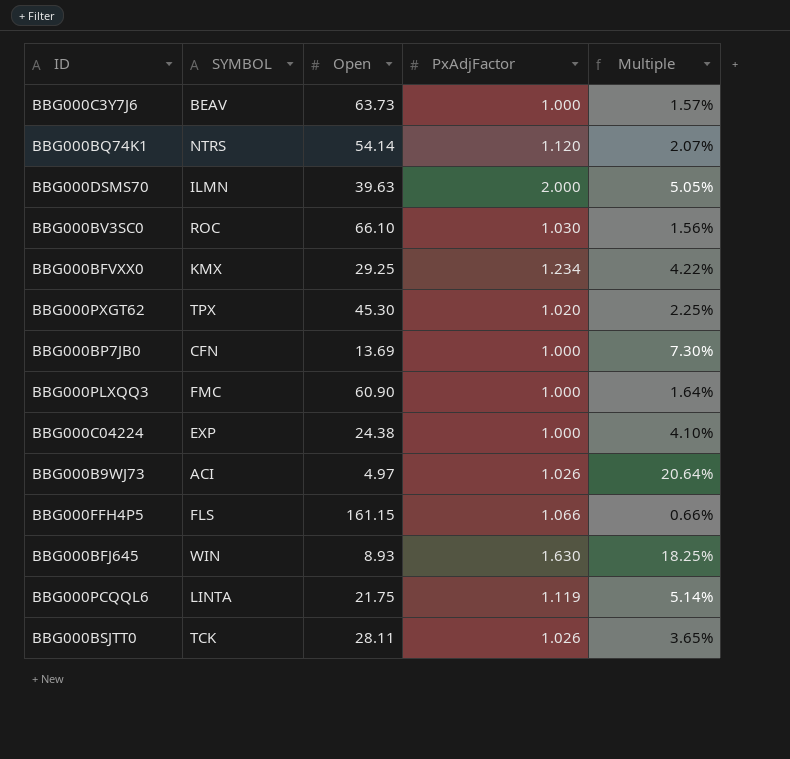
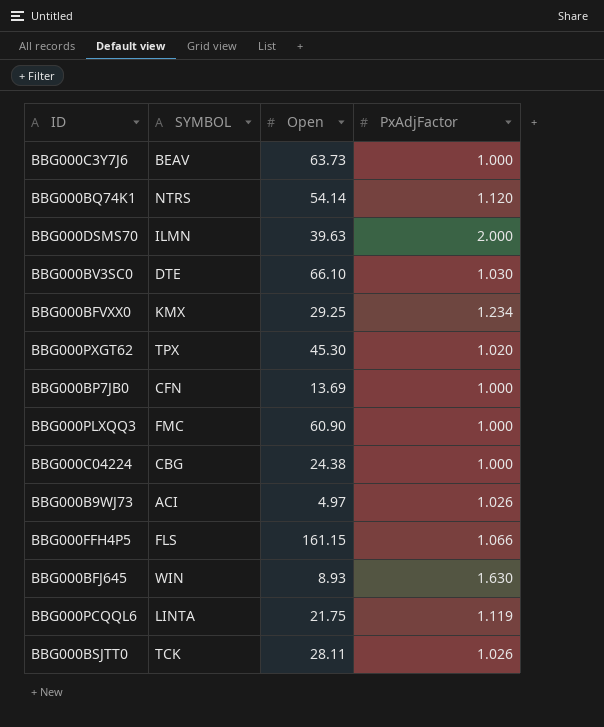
column Multiple | formula: [PxAdjFactor] / [Open] -> none
BBG000BV3SC0 | SYMBOL: ROC -> DTE
BBG000C04224 | SYMBOL: EXP -> CBG

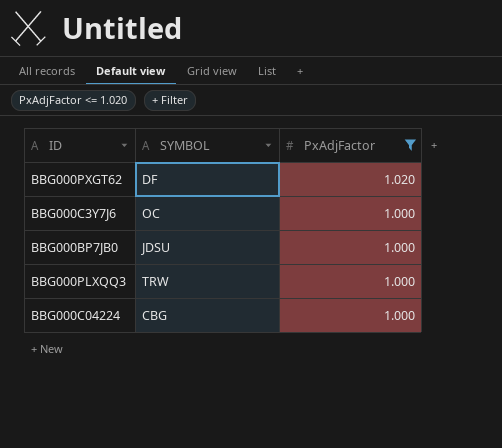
filter: none -> PxAdjFactor <= 1.020
row order: none -> PxAdjFactor descending
column Open | position: 3 -> none
BBG000PXGT62 | SYMBOL: TPX -> DF
BBG000C3Y7J6 | SYMBOL: BEAV -> OC
BBG000BP7JB0 | SYMBOL: CFN -> JDSU
BBG000PLXQQ3 | SYMBOL: FMC -> TRW

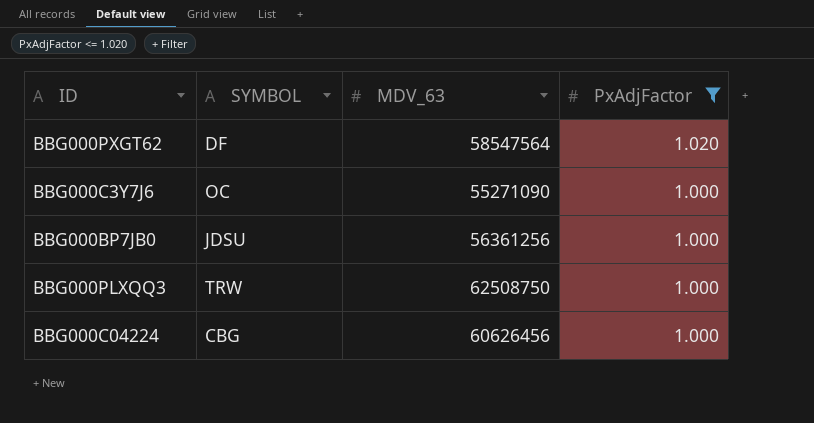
column MDV_63 | position: none -> 3

